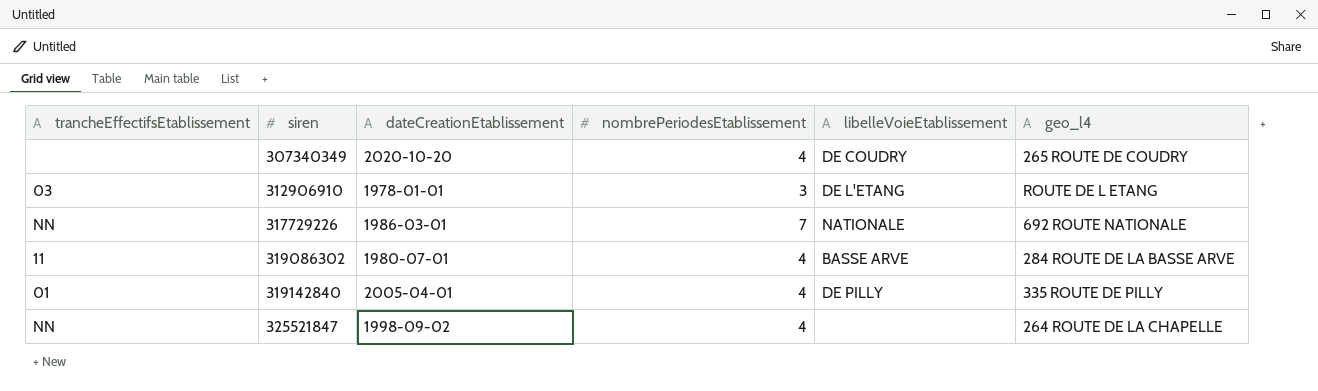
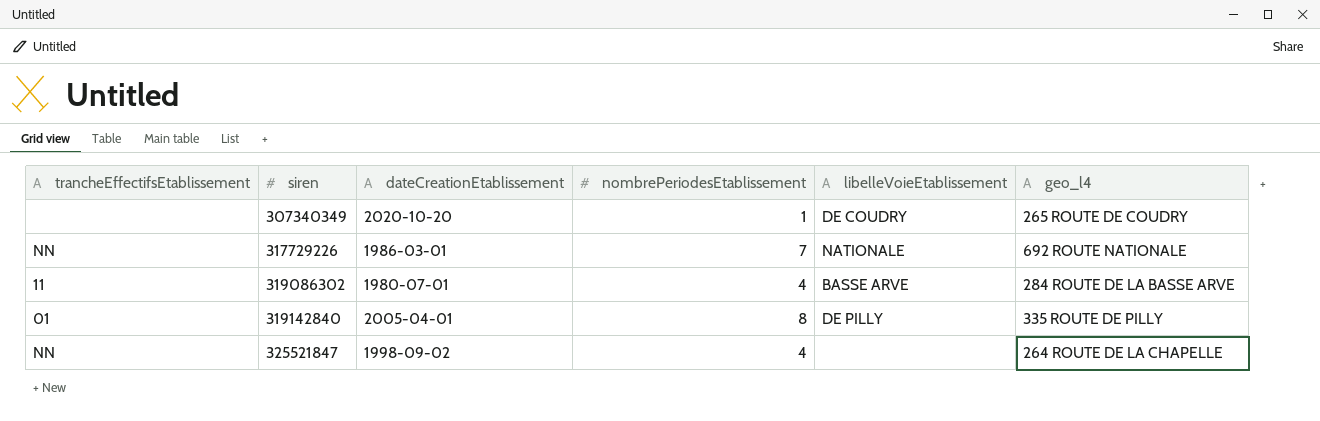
row 312906910: 03 | 1978-01-01 | 3 | DE L'ETANG | ROUTE DE L ETANG -> none
307340349 | nombrePeriodesEtablissement: 4 -> 1
319142840 | nombrePeriodesEtablissement: 4 -> 8

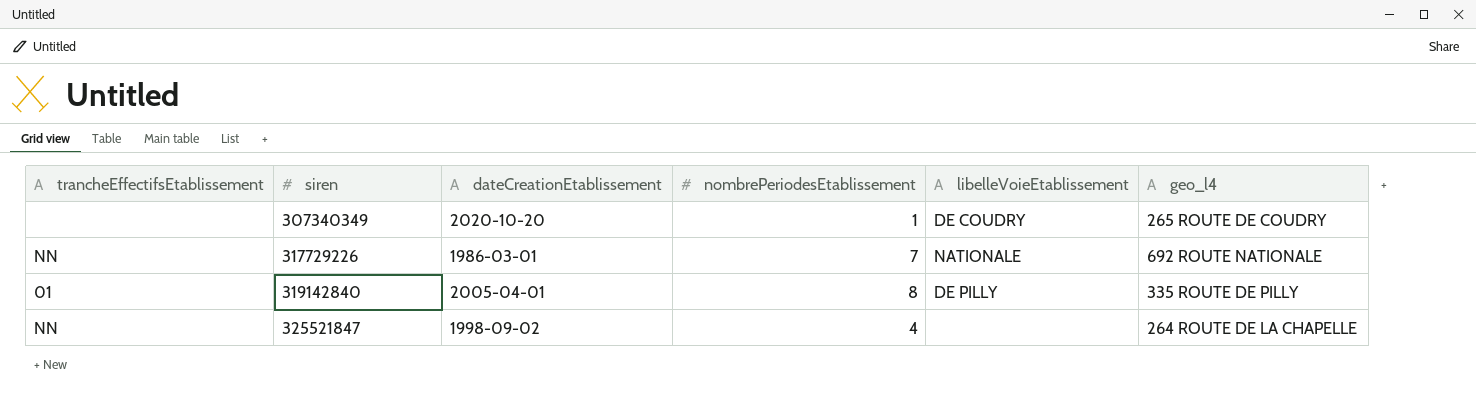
row 319086302: 11 | 1980-07-01 | 4 | BASSE ARVE | 284 ROUTE DE LA BASSE ARVE -> none

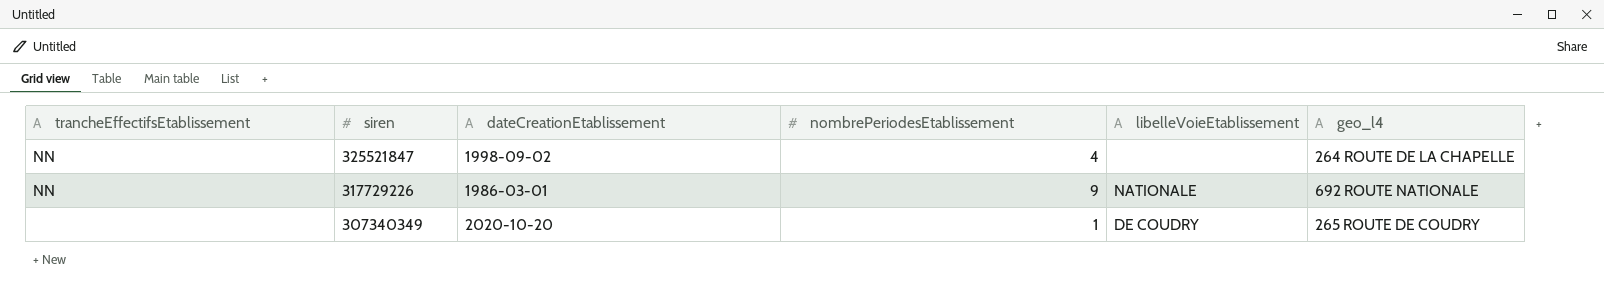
row order: siren ascending -> siren descending
row 319142840: 01 | 2005-04-01 | 8 | DE PILLY | 335 ROUTE DE PILLY -> none
317729226 | nombrePeriodesEtablissement: 7 -> 9

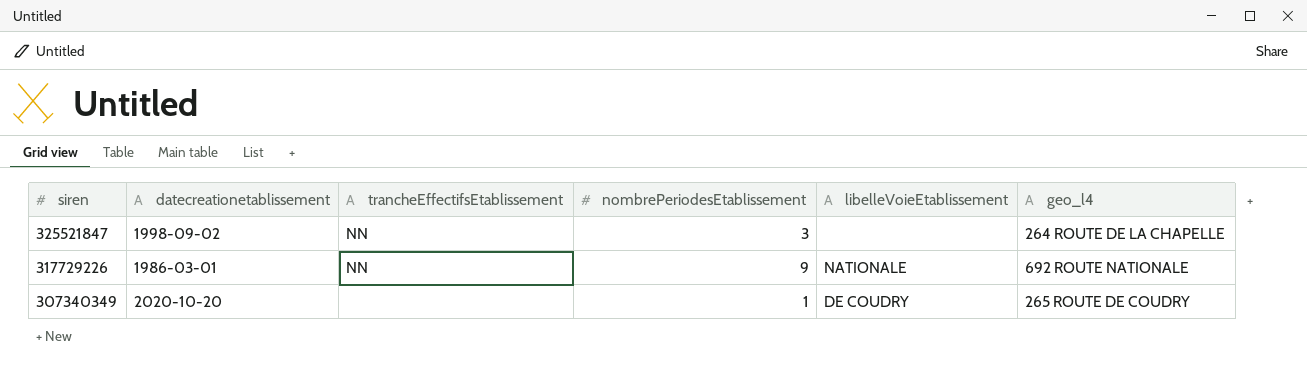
column name: dateCreationEtablissement -> datecreationetablissement
column trancheEffectifsEtablissement | position: 1 -> 3
325521847 | nombrePeriodesEtablissement: 4 -> 3

